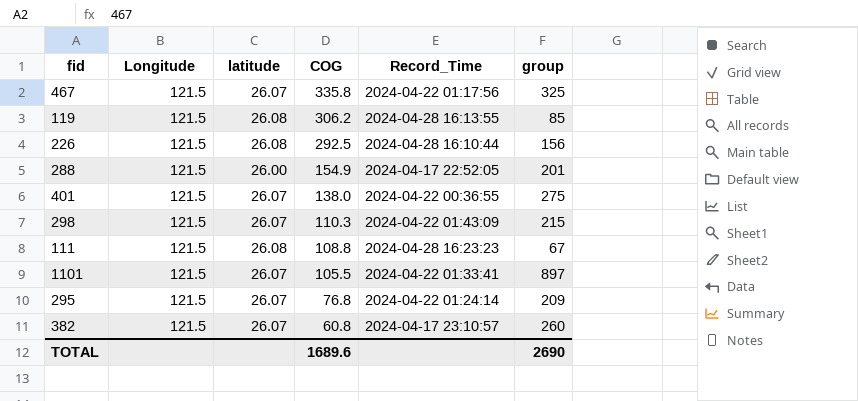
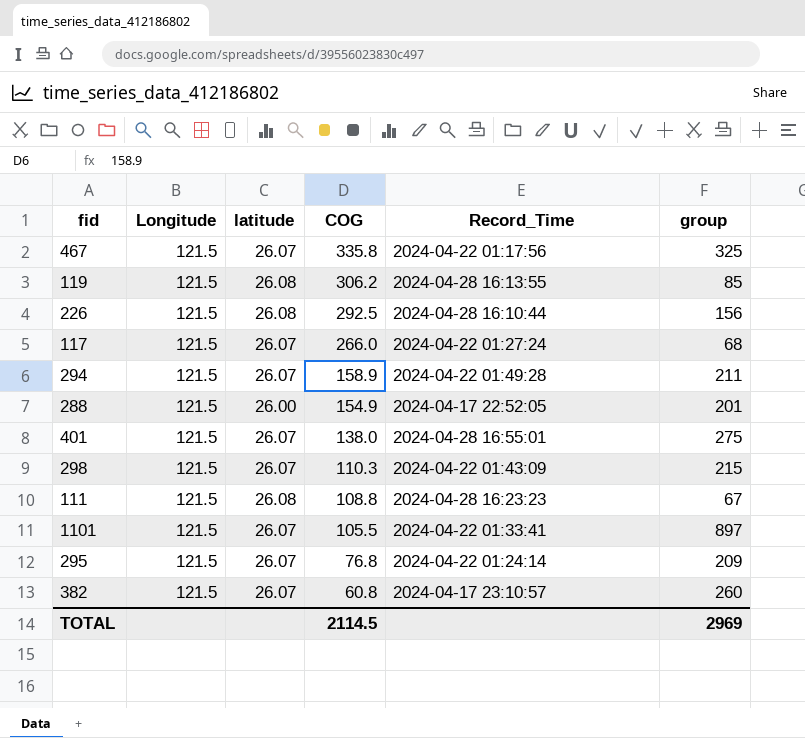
row 117: none -> 121.5 | 26.07 | 266.0 | 2024-04-22 01:27:24 | 68
row 294: none -> 121.5 | 26.07 | 158.9 | 2024-04-22 01:49:28 | 211
401 | Record_Time: 2024-04-22 00:36:55 -> 2024-04-28 16:55:01
TOTAL | COG: 1689.6 -> 2114.5
TOTAL | group: 2690 -> 2969

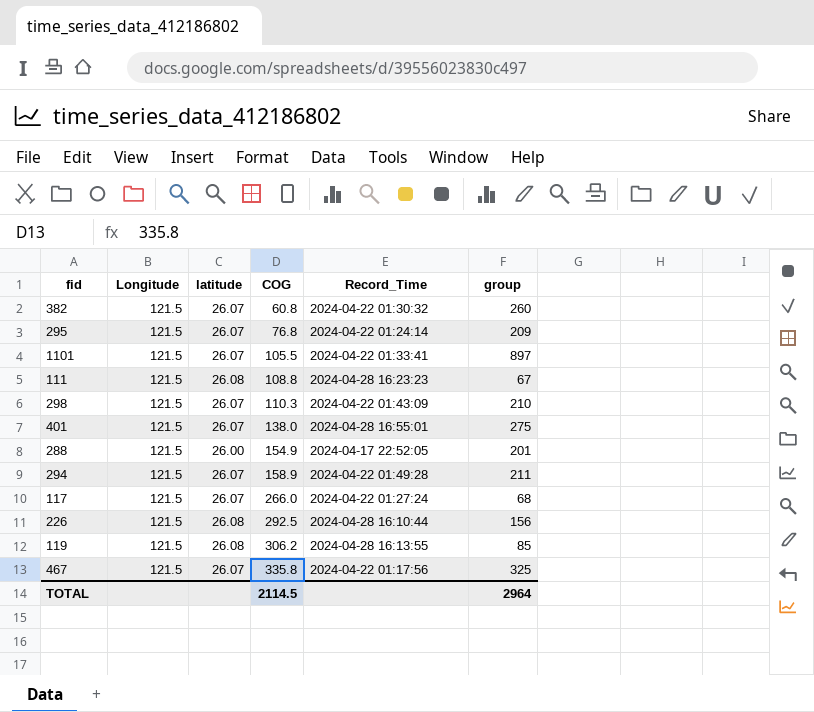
row order: COG descending -> COG ascending
382 | Record_Time: 2024-04-17 23:10:57 -> 2024-04-22 01:30:32
298 | group: 215 -> 210
TOTAL | group: 2969 -> 2964

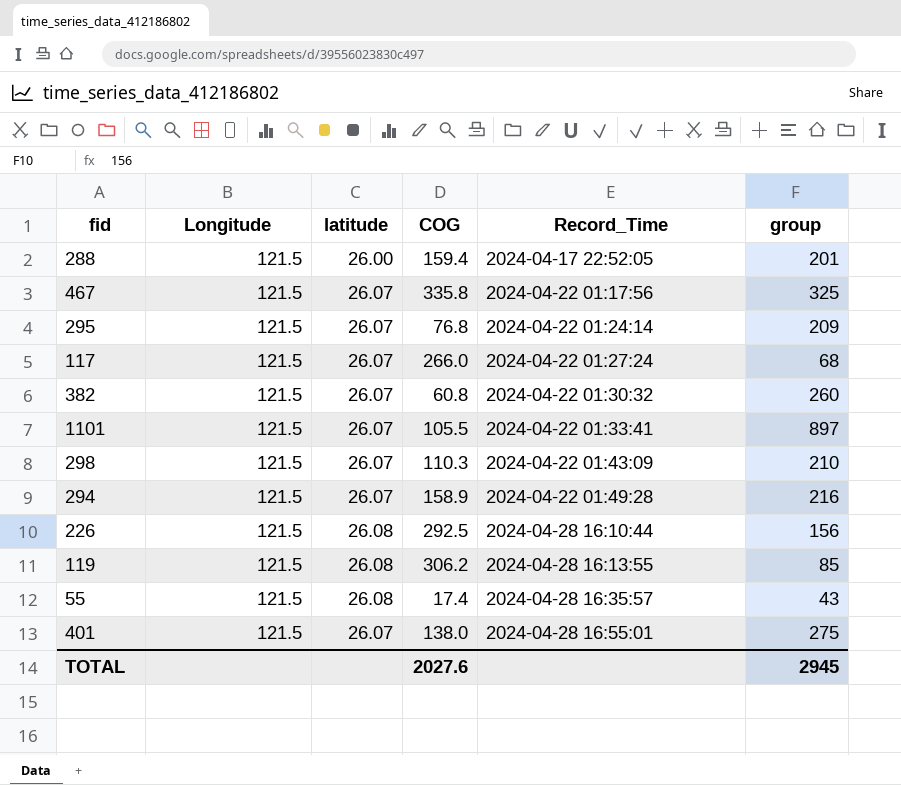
row order: COG ascending -> Record_Time ascending
row 111: 121.5 | 26.08 | 108.8 | 2024-04-28 16:23:23 | 67 -> none
288 | COG: 154.9 -> 159.4
294 | group: 211 -> 216
row 55: none -> 121.5 | 26.08 | 17.4 | 2024-04-28 16:35:57 | 43
TOTAL | COG: 2114.5 -> 2027.6
TOTAL | group: 2964 -> 2945

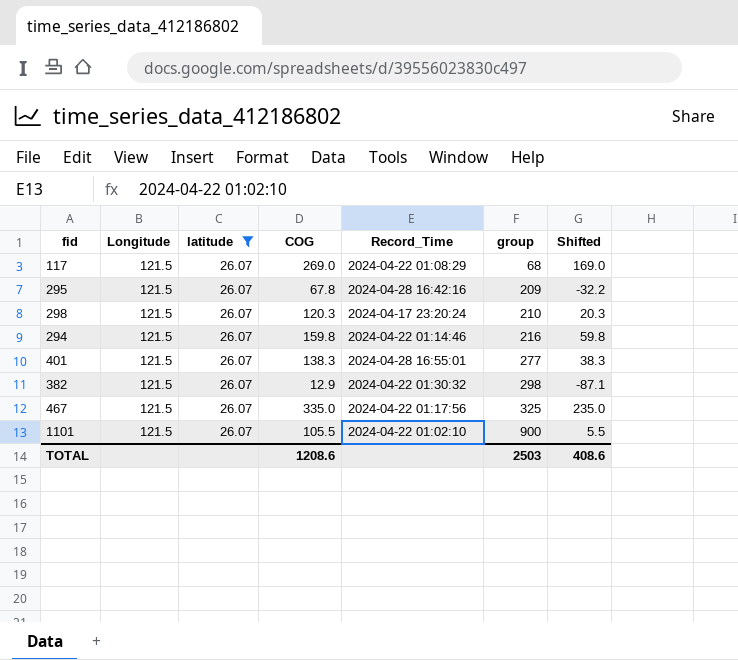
filter: none -> latitude = 26.07
row order: Record_Time ascending -> group ascending
column Shifted | formula: none -> [COG] - 100
117 | COG: 266.0 -> 269.0
117 | Record_Time: 2024-04-22 01:27:24 -> 2024-04-22 01:08:29
295 | COG: 76.8 -> 67.8
295 | Record_Time: 2024-04-22 01:24:14 -> 2024-04-28 16:42:16
298 | COG: 110.3 -> 120.3
298 | Record_Time: 2024-04-22 01:43:09 -> 2024-04-17 23:20:24
294 | COG: 158.9 -> 159.8
294 | Record_Time: 2024-04-22 01:49:28 -> 2024-04-22 01:14:46
401 | COG: 138.0 -> 138.3
401 | group: 275 -> 277
382 | COG: 60.8 -> 12.9
382 | group: 260 -> 298
467 | COG: 335.8 -> 335.0
1101 | Record_Time: 2024-04-22 01:33:41 -> 2024-04-22 01:02:10
1101 | group: 897 -> 900
TOTAL | COG: 2027.6 -> 1208.6
TOTAL | group: 2945 -> 2503

